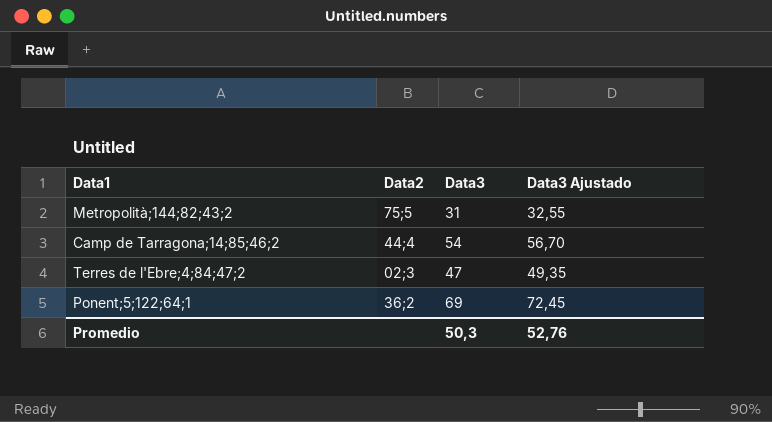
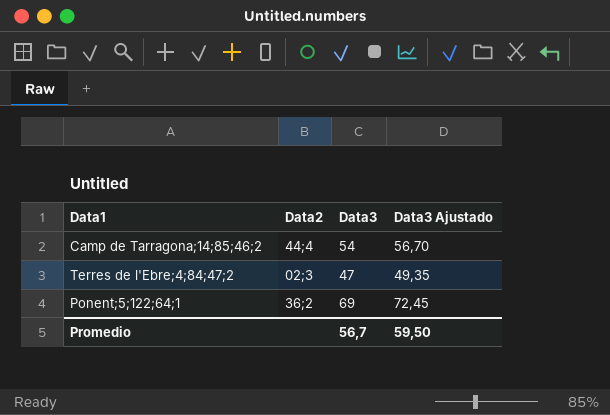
row Metropolità;144;82;43;2: 75;5 | 31 | 32,55 -> none
Promedio | Data3: 50,3 -> 56,7
Promedio | Data3 Ajustado: 52,76 -> 59,50

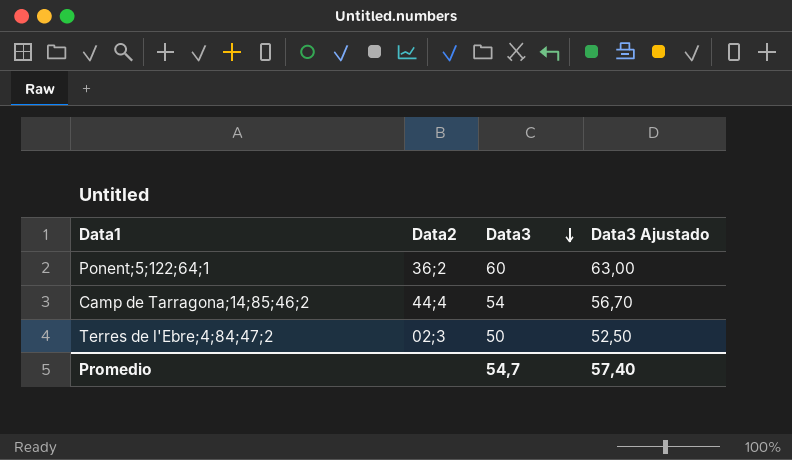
row order: none -> Data3 descending
Ponent;5;122;64;1 | Data3: 69 -> 60
Ponent;5;122;64;1 | Data3 Ajustado: 72,45 -> 63,00
Terres de l'Ebre;4;84;47;2 | Data3: 47 -> 50
Terres de l'Ebre;4;84;47;2 | Data3 Ajustado: 49,35 -> 52,50
Promedio | Data3: 56,7 -> 54,7
Promedio | Data3 Ajustado: 59,50 -> 57,40

